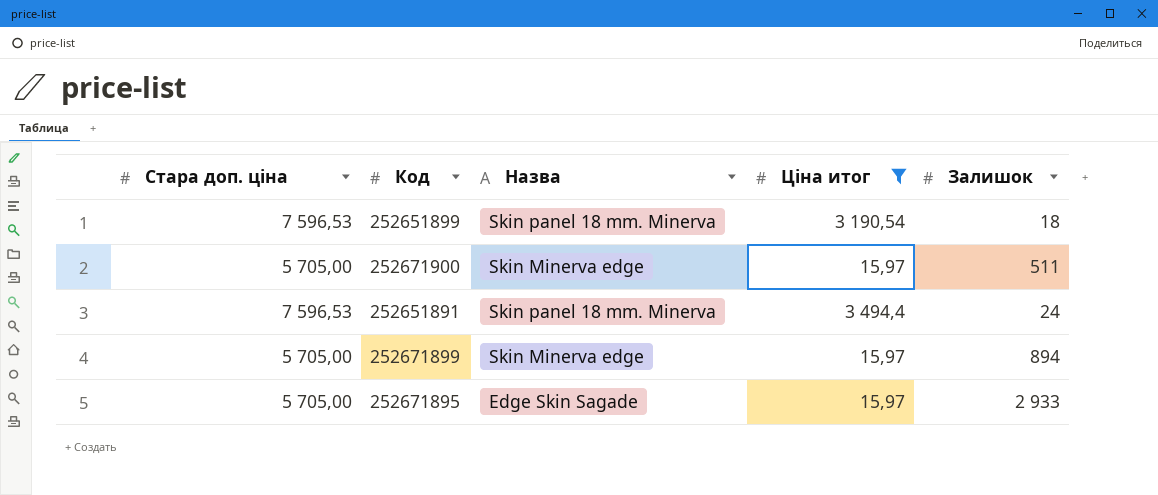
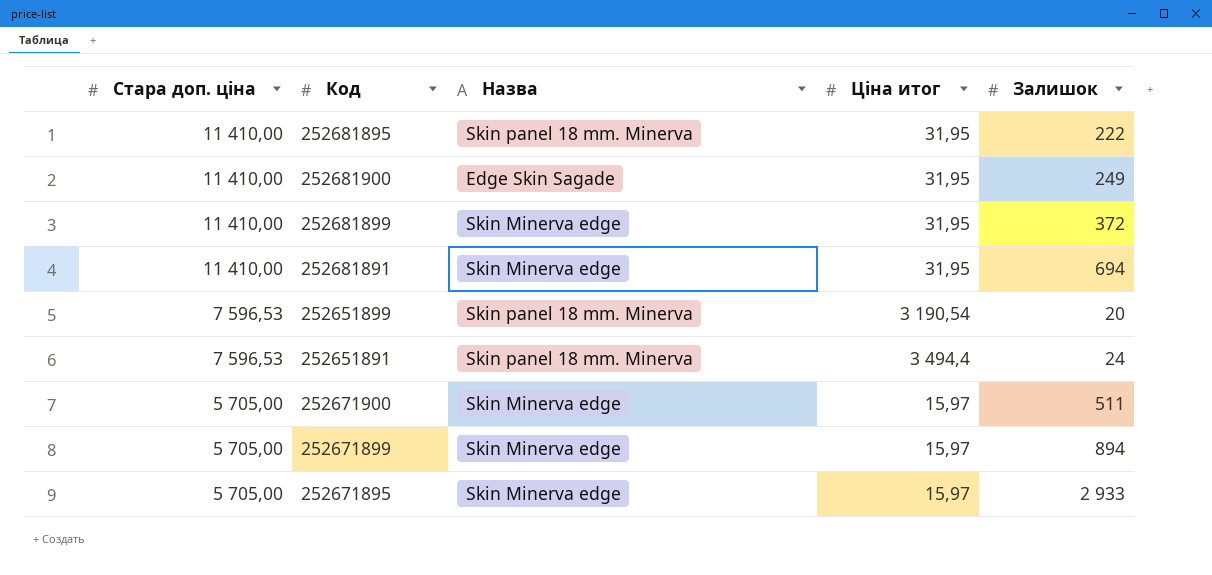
filter: Ціна итог != 31,95 -> none
row order: none -> Стара доп. ціна descending
252651899 | Залишок: 18 -> 20
252671895 | Назва: Edge Skin Sagade -> Skin Minerva edge

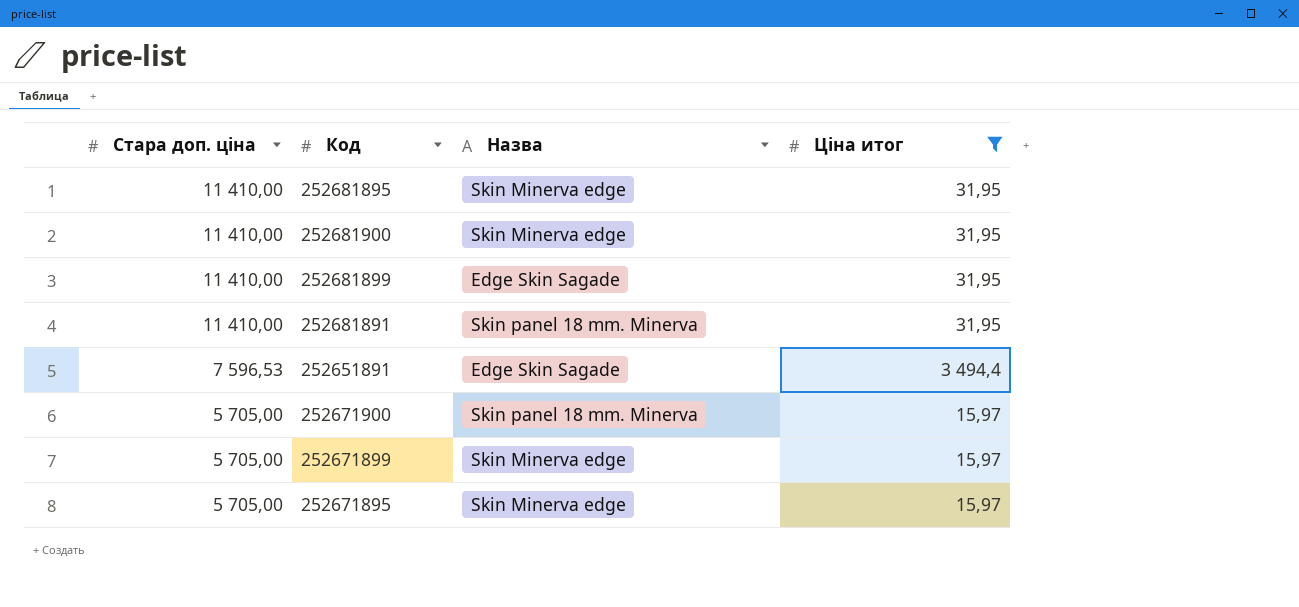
filter: none -> Ціна итог != 3 190,54
column Залишок | position: 5 -> none
252681895 | Назва: Skin panel 18 mm. Minerva -> Skin Minerva edge
252681900 | Назва: Edge Skin Sagade -> Skin Minerva edge
252681899 | Назва: Skin Minerva edge -> Edge Skin Sagade
252681891 | Назва: Skin Minerva edge -> Skin panel 18 mm. Minerva
252651891 | Назва: Skin panel 18 mm. Minerva -> Edge Skin Sagade
252671900 | Назва: Skin Minerva edge -> Skin panel 18 mm. Minerva

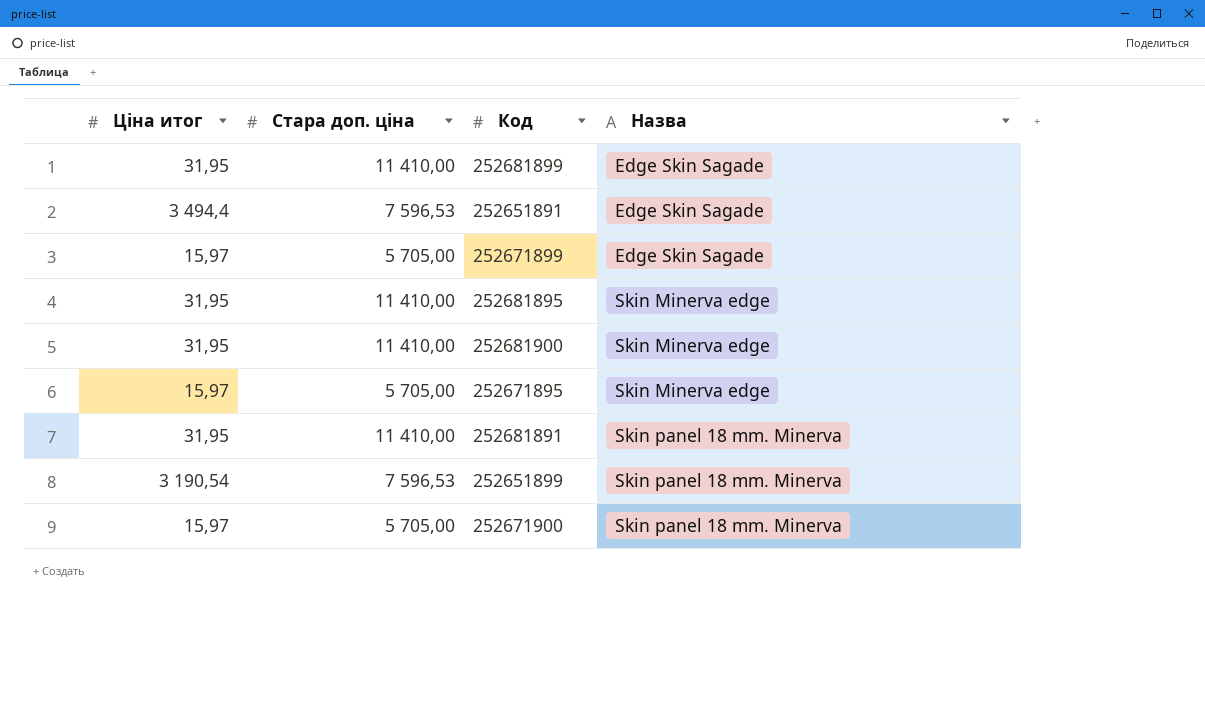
filter: Ціна итог != 3 190,54 -> none
row order: Стара доп. ціна descending -> Назва ascending
column Ціна итог | position: 4 -> 1
252671899 | Назва: Skin Minerva edge -> Edge Skin Sagade

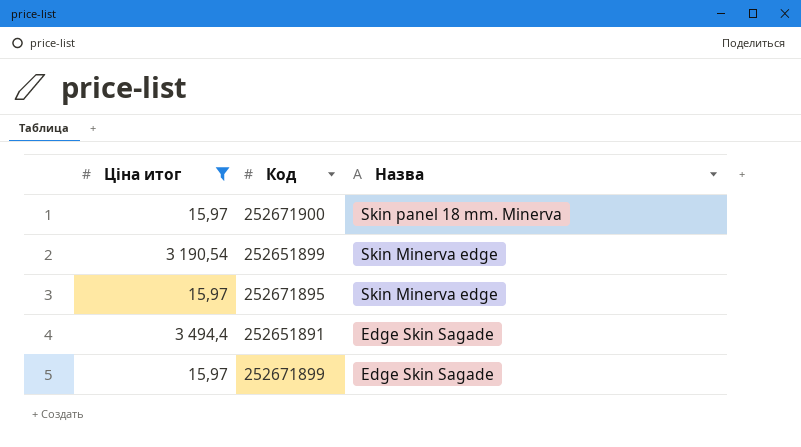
filter: none -> Ціна итог != 31,95
row order: Назва ascending -> Назва descending
column Стара доп. ціна | position: 2 -> none
252651899 | Назва: Skin panel 18 mm. Minerva -> Skin Minerva edge

